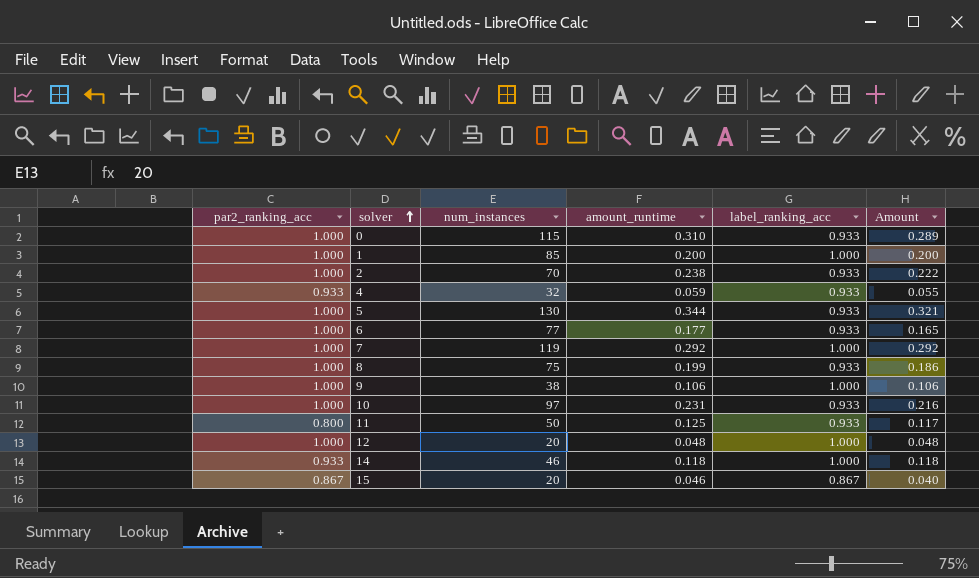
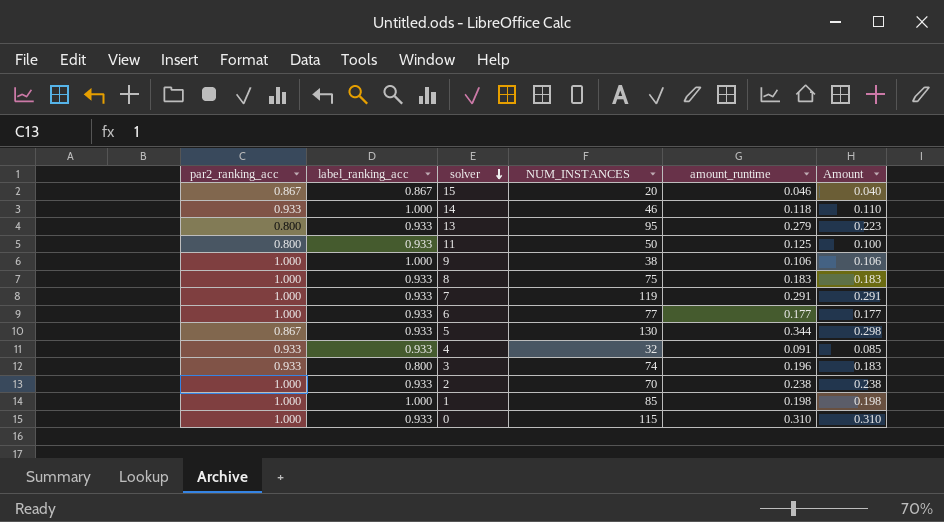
row order: solver ascending -> solver descending
column label_ranking_acc | position: 5 -> 2
column name: num_instances -> NUM_INSTANCES
column Amount | formula: [amount_runtime] * [label_ranking_acc] -> [par2_ranking_acc] * [amount_runtime]
row 10: 1.000 | 97 | 0.231 | 0.933 | 0.216 -> none
row 12: 1.000 | 20 | 0.048 | 1.000 | 0.048 -> none
row 13: none -> 0.800 | 0.933 | 95 | 0.279 | 0.223
8 | amount_runtime: 0.199 -> 0.183
7 | label_ranking_acc: 1.000 -> 0.933
7 | amount_runtime: 0.292 -> 0.291
5 | par2_ranking_acc: 1.000 -> 0.867
4 | amount_runtime: 0.059 -> 0.091
row 3: none -> 0.933 | 0.800 | 74 | 0.196 | 0.183
1 | amount_runtime: 0.200 -> 0.198

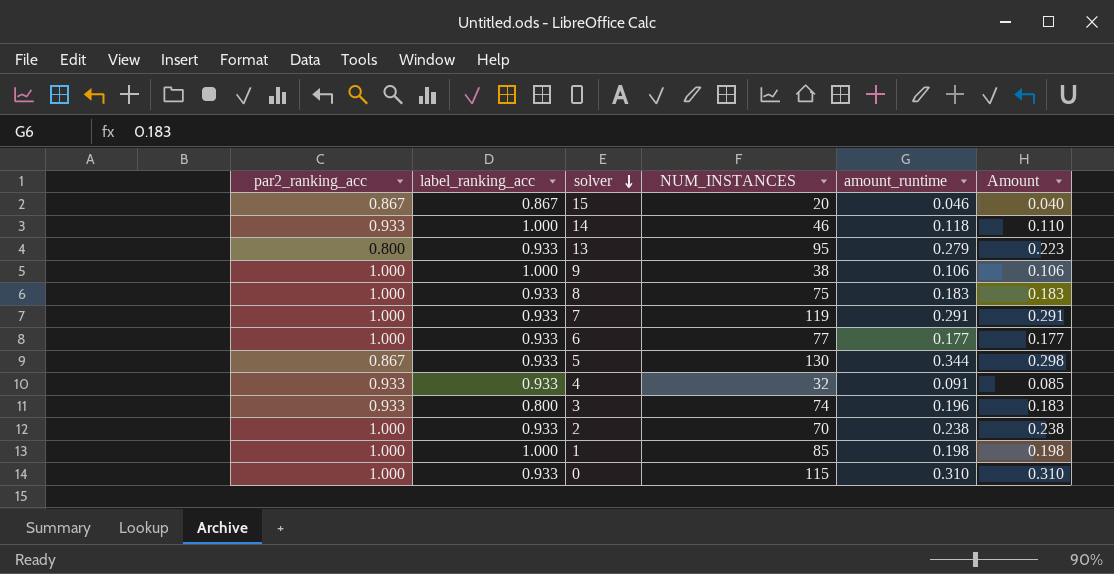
row 11: 0.800 | 0.933 | 50 | 0.125 | 0.100 -> none

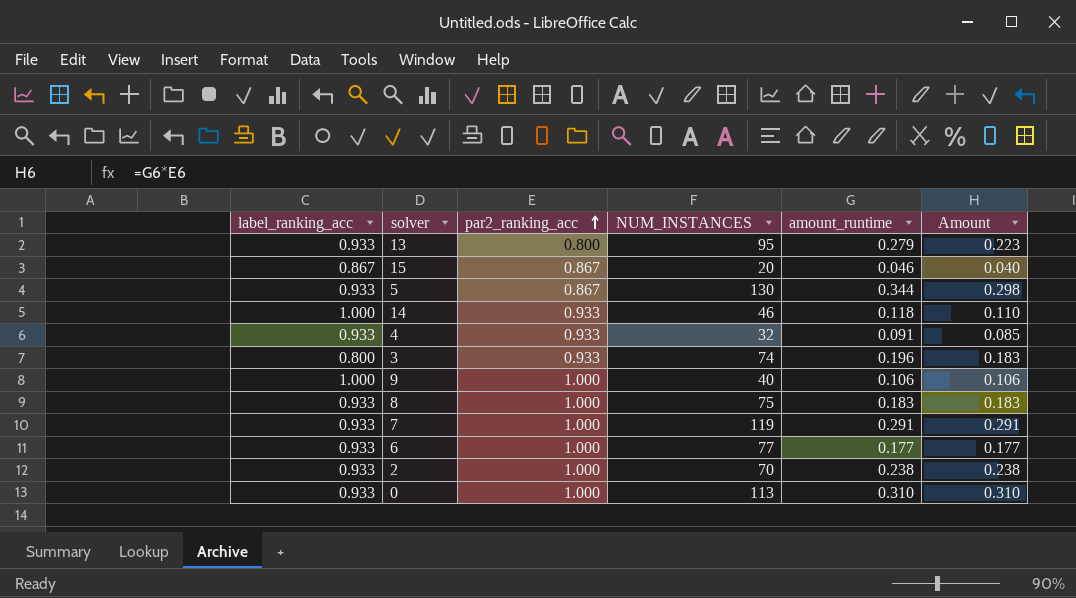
row order: solver descending -> par2_ranking_acc ascending
column par2_ranking_acc | position: 1 -> 3
row 1: 1.000 | 1.000 | 85 | 0.198 | 0.198 -> none
9 | NUM_INSTANCES: 38 -> 40
0 | NUM_INSTANCES: 115 -> 113

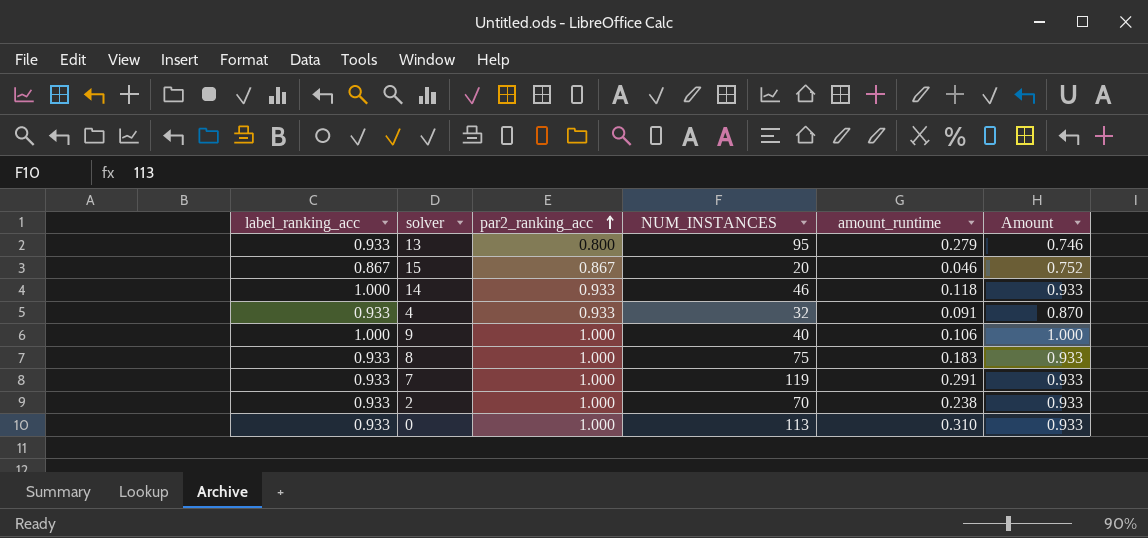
column Amount | formula: [par2_ranking_acc] * [amount_runtime] -> [label_ranking_acc] * [par2_ranking_acc]
row 5: 0.933 | 0.867 | 130 | 0.344 | 0.298 -> none
row 3: 0.800 | 0.933 | 74 | 0.196 | 0.183 -> none
row 6: 0.933 | 1.000 | 77 | 0.177 | 0.177 -> none

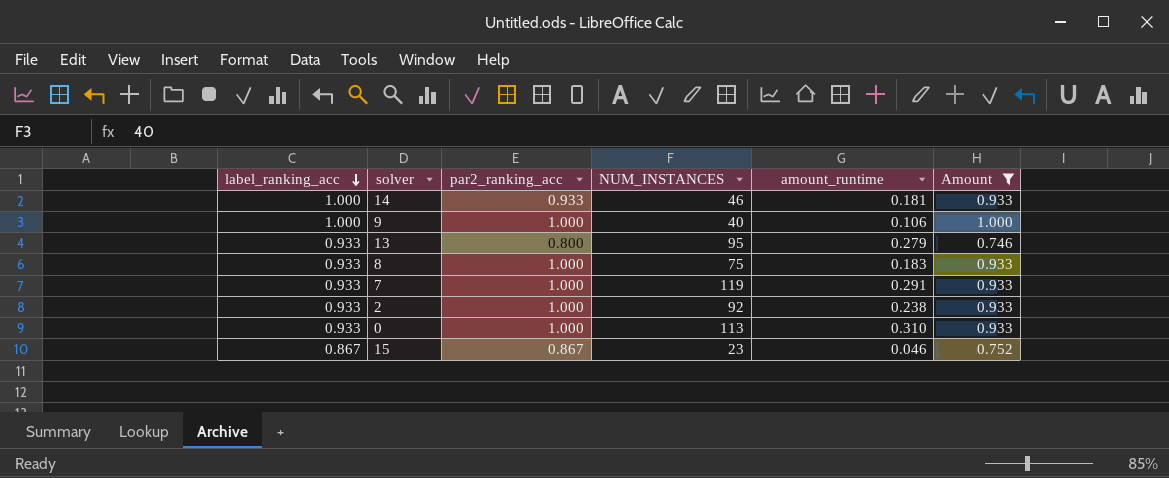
filter: none -> Amount != 0.870
row order: par2_ranking_acc ascending -> label_ranking_acc descending
14 | amount_runtime: 0.118 -> 0.181
2 | NUM_INSTANCES: 70 -> 92
15 | NUM_INSTANCES: 20 -> 23

